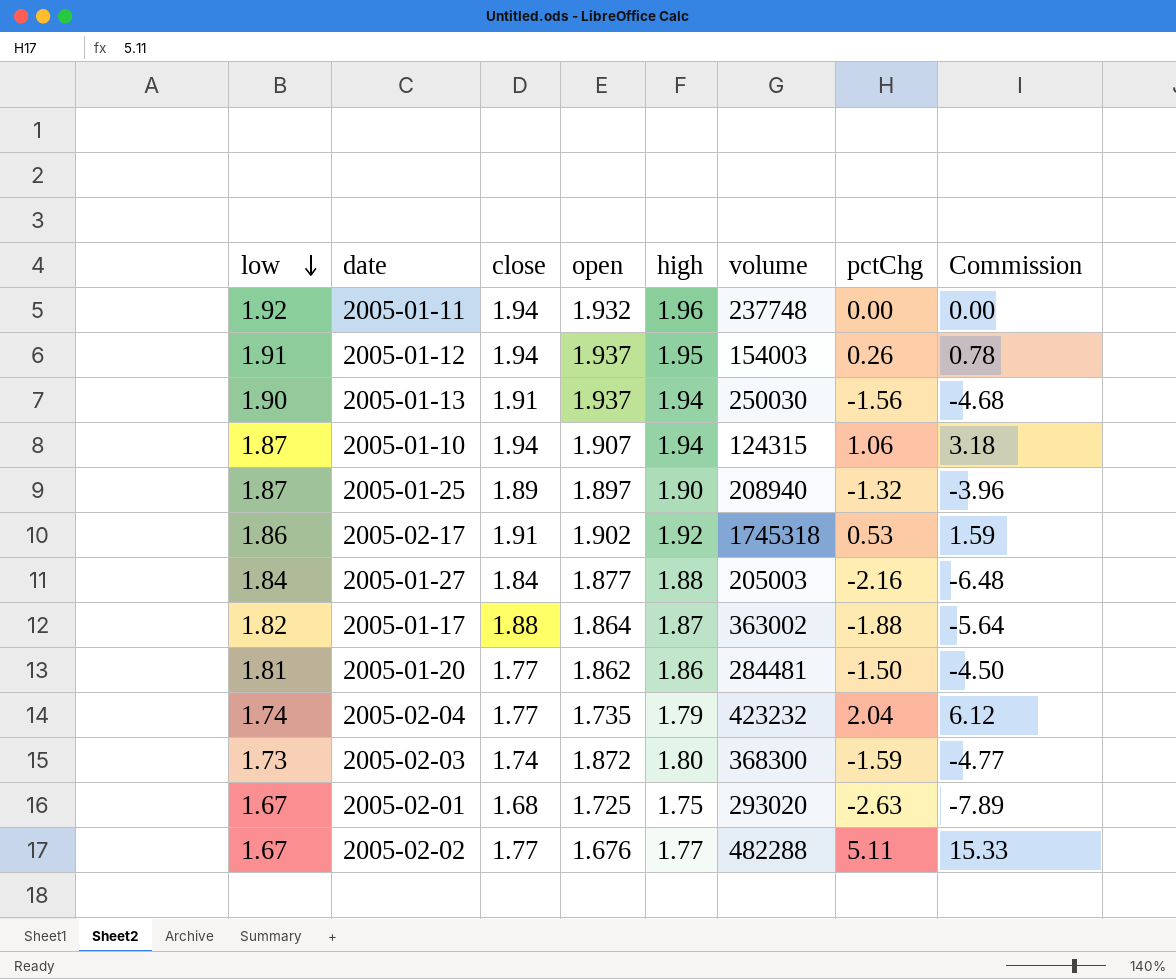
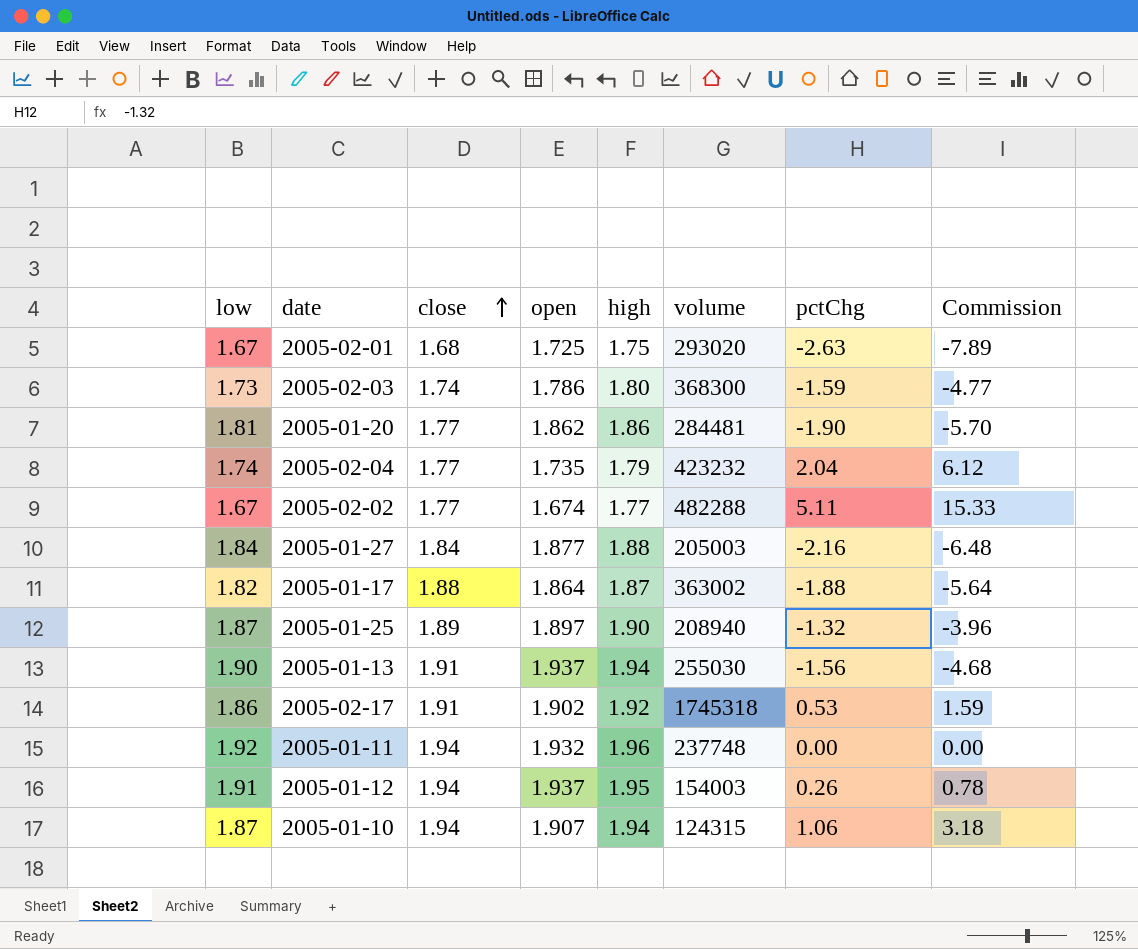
row order: low descending -> close ascending
2005-02-03 | open: 1.872 -> 1.786
2005-01-20 | pctChg: -1.50 -> -1.90
2005-01-20 | Commission: -4.50 -> -5.70
2005-02-02 | open: 1.676 -> 1.674
2005-01-13 | volume: 250030 -> 255030

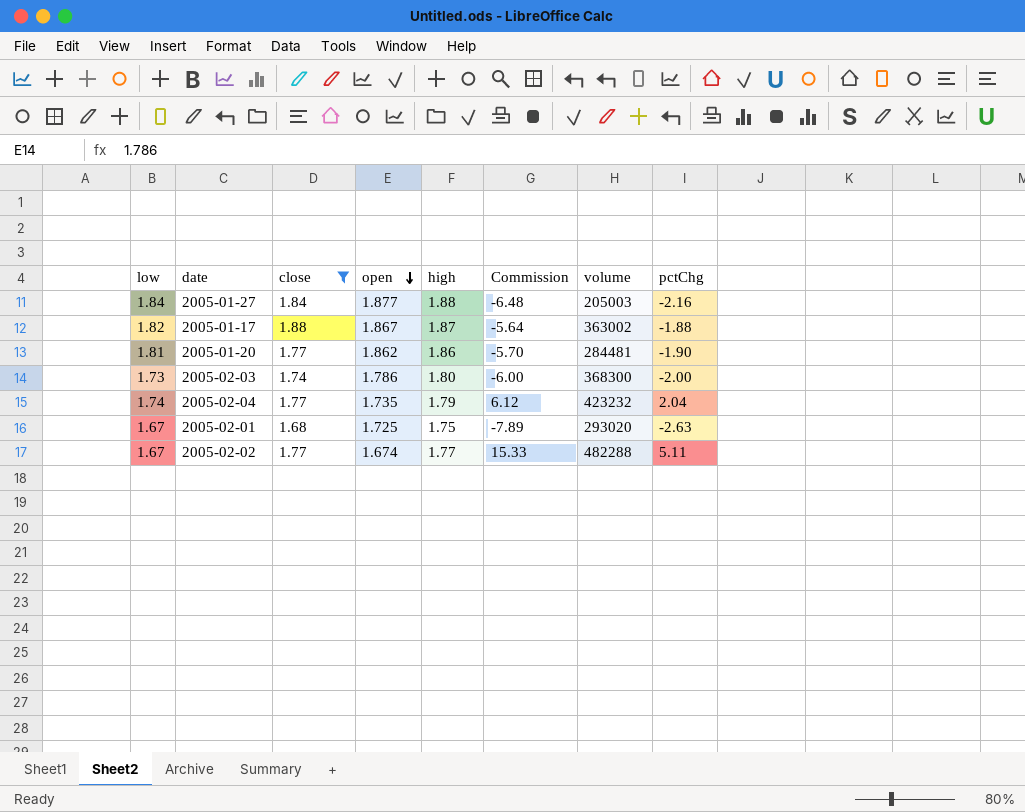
filter: none -> close <= 1.88
row order: close ascending -> open descending
column Commission | position: 8 -> 6
2005-01-17 | open: 1.864 -> 1.867
2005-02-03 | Commission: -4.77 -> -6.00
2005-02-03 | pctChg: -1.59 -> -2.00

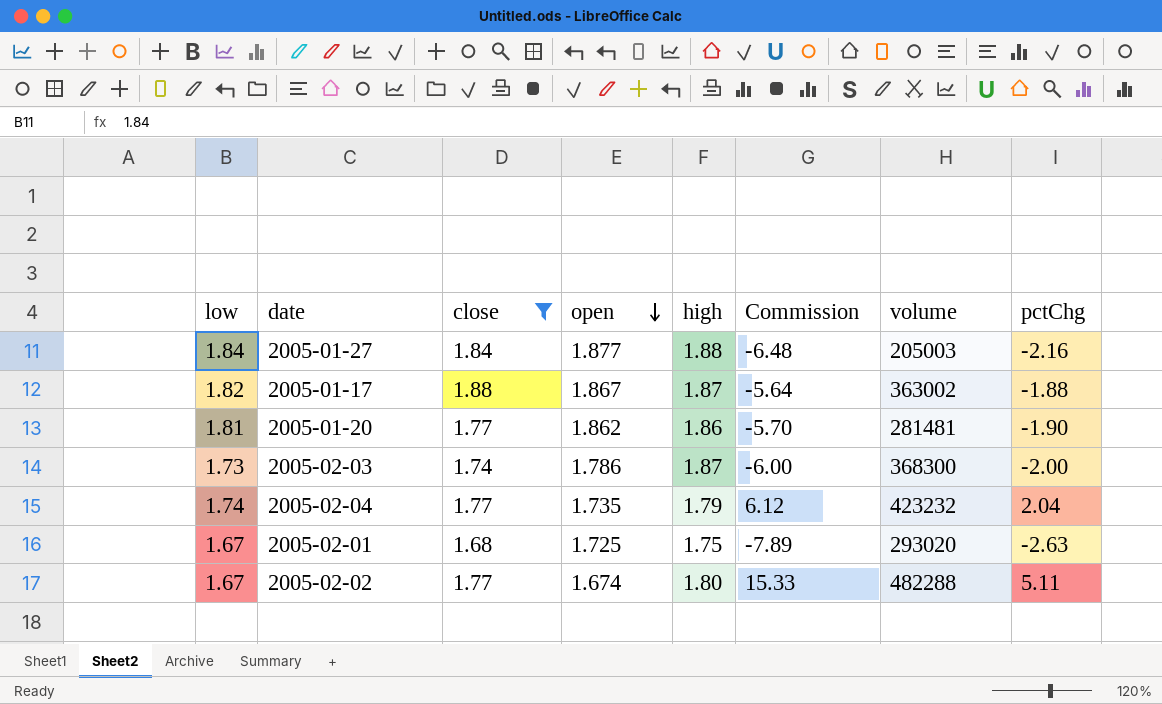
2005-01-20 | volume: 284481 -> 281481
2005-02-03 | high: 1.80 -> 1.87
2005-02-02 | high: 1.77 -> 1.80

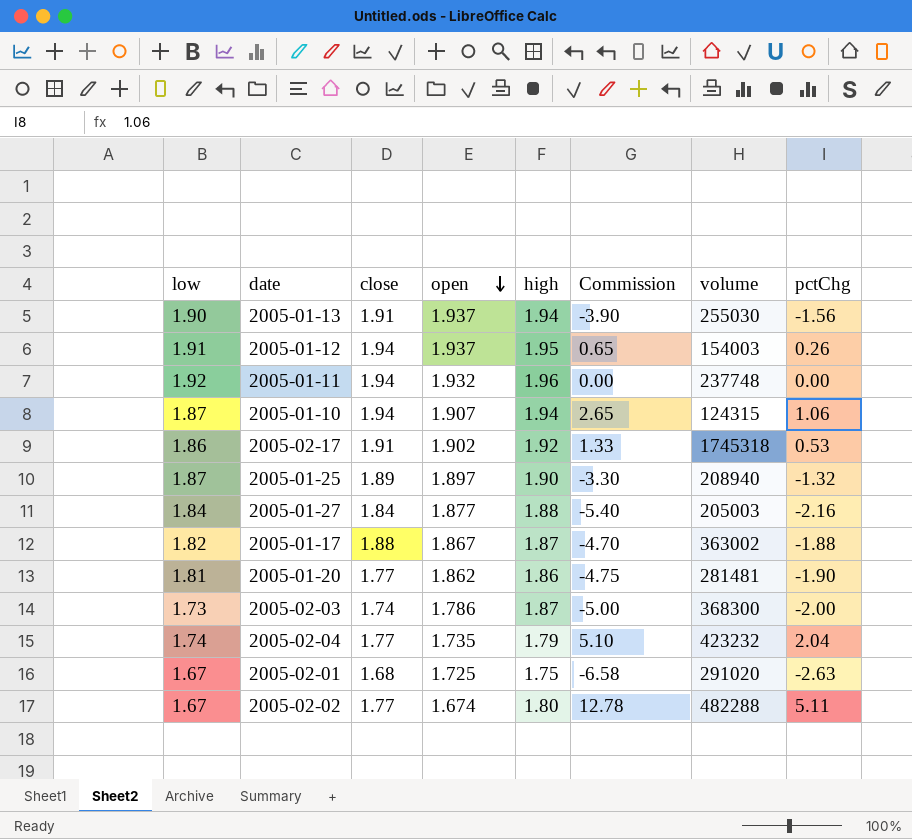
filter: close <= 1.88 -> none
column Commission | formula: [pctChg] * 3 -> [pctChg] * 2.5
2005-02-01 | volume: 293020 -> 291020

